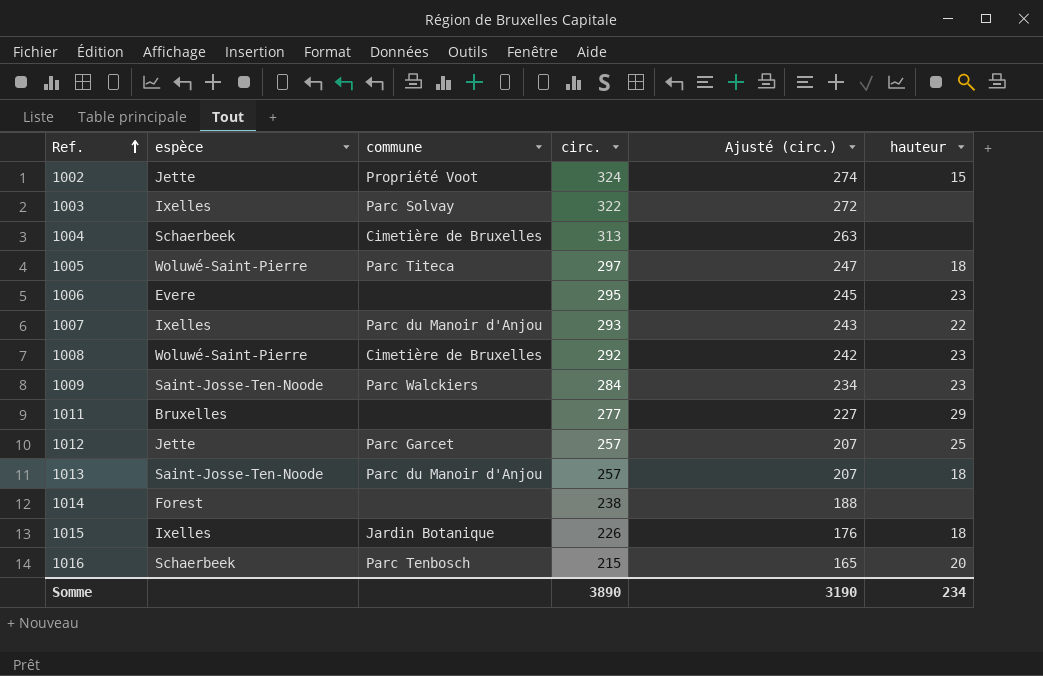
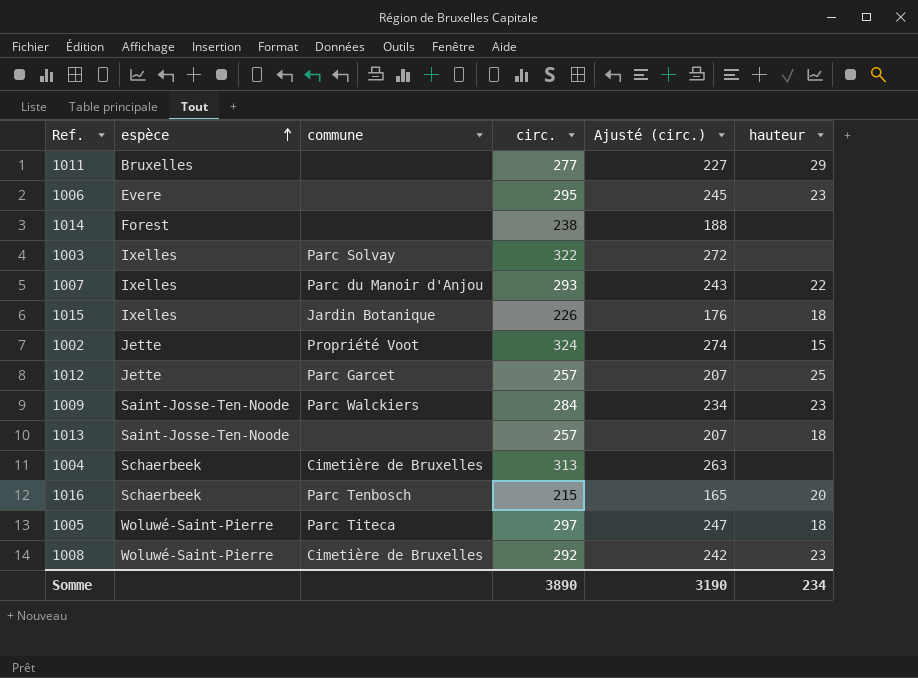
row order: Ref. ascending -> espèce ascending
1013 | commune: Parc du Manoir d'Anjou -> none

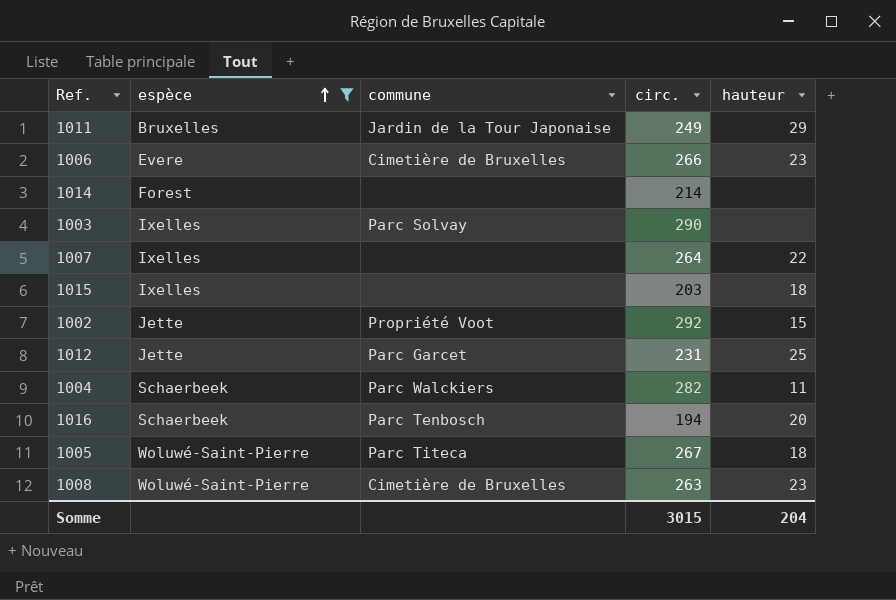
filter: none -> espèce != Saint-Josse-Ten-Noode
column Ajusté (circ.) | formula: [circ.] - 50 -> none
1011 | commune: none -> Jardin de la Tour Japonaise
1011 | circ.: 277 -> 249
1006 | commune: none -> Cimetière de Bruxelles
1006 | circ.: 295 -> 266
1014 | circ.: 238 -> 214
1003 | circ.: 322 -> 290
1007 | commune: Parc du Manoir d'Anjou -> none
1007 | circ.: 293 -> 264
1015 | commune: Jardin Botanique -> none
1015 | circ.: 226 -> 203
1002 | circ.: 324 -> 292
1012 | circ.: 257 -> 231
1004 | commune: Cimetière de Bruxelles -> Parc Walckiers
1004 | circ.: 313 -> 282
1004 | hauteur: none -> 11
1016 | circ.: 215 -> 194
1005 | circ.: 297 -> 267
1008 | circ.: 292 -> 263
Somme | circ.: 3890 -> 3015
Somme | hauteur: 234 -> 204

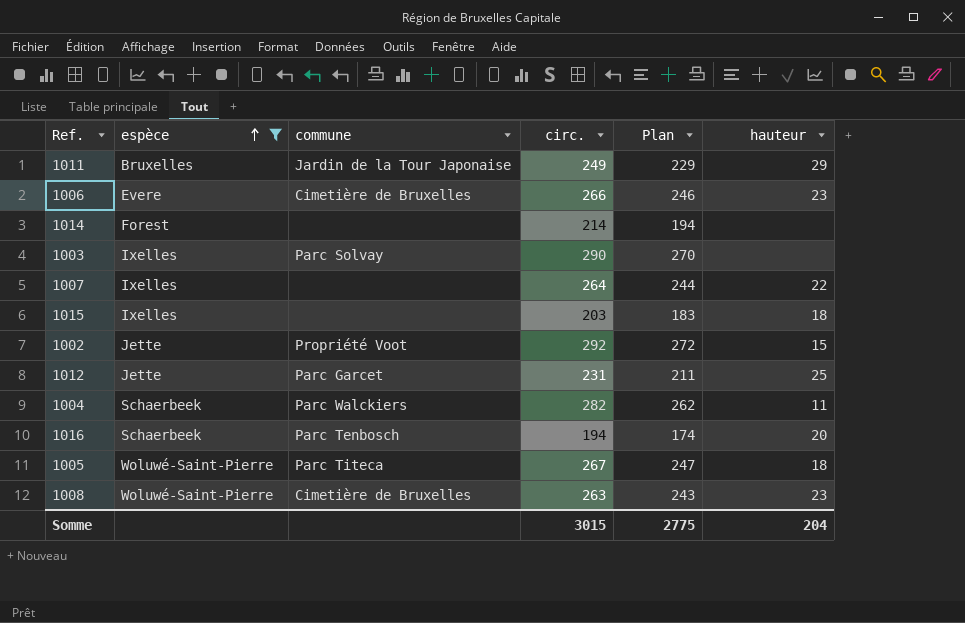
column Plan | formula: none -> [circ.] - 20

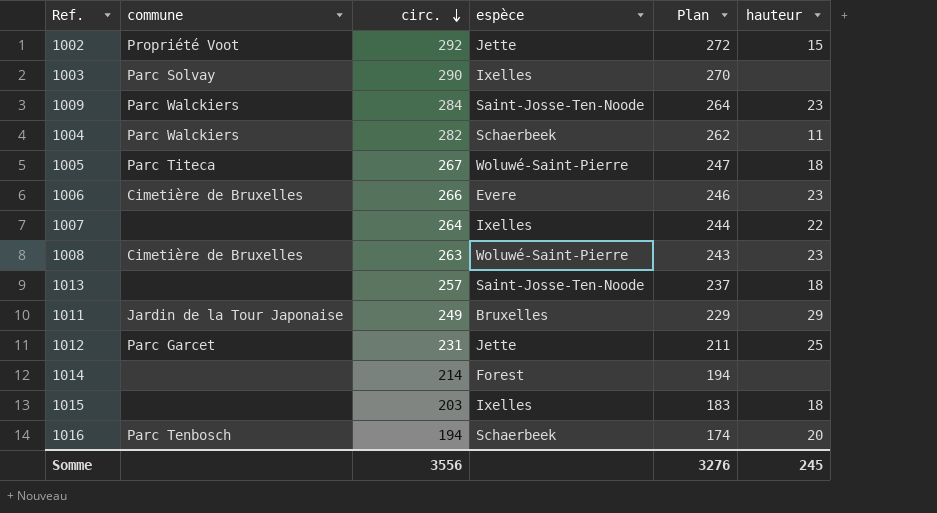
filter: espèce != Saint-Josse-Ten-Noode -> none
row order: espèce ascending -> circ. descending
column espèce | position: 2 -> 4
Somme | circ.: 3015 -> 3556
Somme | Plan: 2775 -> 3276
Somme | hauteur: 204 -> 245

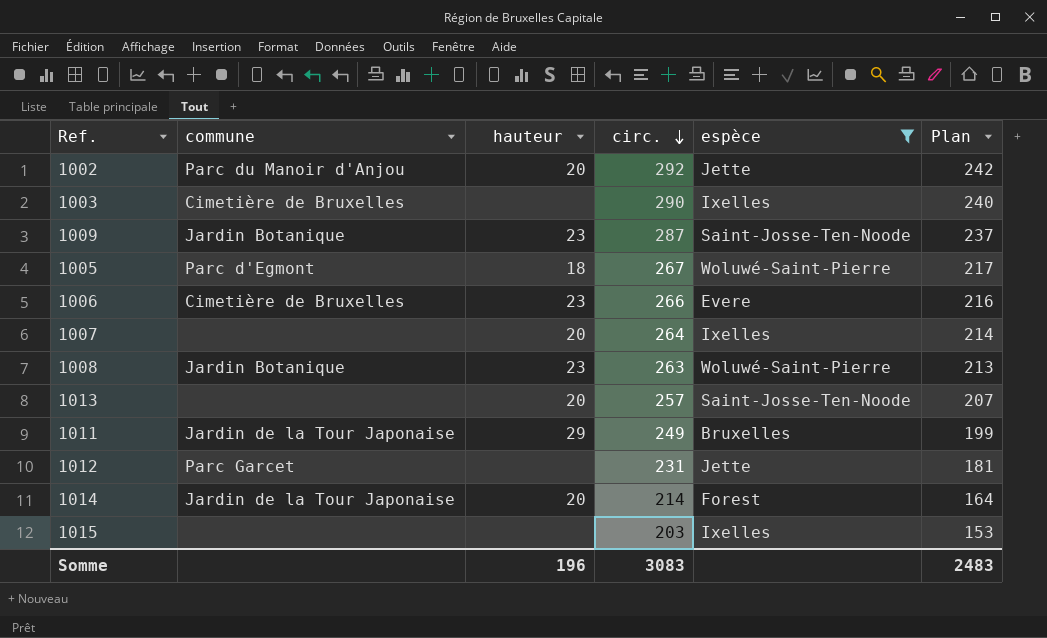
filter: none -> espèce != Schaerbeek
column hauteur | position: 6 -> 3
column Plan | formula: [circ.] - 20 -> [circ.] - 50
1002 | commune: Propriété Voot -> Parc du Manoir d'Anjou
1002 | hauteur: 15 -> 20
1003 | commune: Parc Solvay -> Cimetière de Bruxelles
1009 | commune: Parc Walckiers -> Jardin Botanique
1009 | circ.: 284 -> 287
1005 | commune: Parc Titeca -> Parc d'Egmont
1007 | hauteur: 22 -> 20
1008 | commune: Cimetière de Bruxelles -> Jardin Botanique
1013 | hauteur: 18 -> 20
1012 | hauteur: 25 -> none
1014 | commune: none -> Jardin de la Tour Japonaise
1014 | hauteur: none -> 20
1015 | hauteur: 18 -> none
Somme | hauteur: 245 -> 196
Somme | circ.: 3556 -> 3083
Somme | Plan: 3276 -> 2483

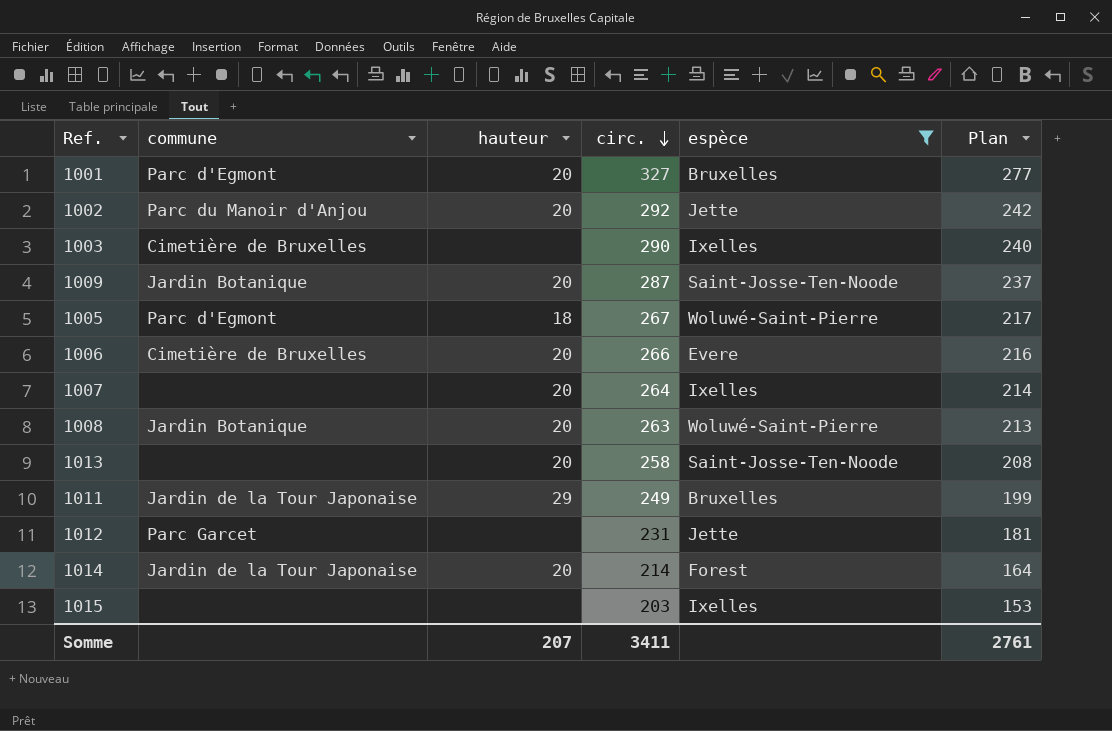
row 1001: none -> Parc d'Egmont | 20 | 327 | Bruxelles | 277
1009 | hauteur: 23 -> 20
1006 | hauteur: 23 -> 20
1008 | hauteur: 23 -> 20
1013 | circ.: 257 -> 258
1013 | Plan: 207 -> 208
Somme | hauteur: 196 -> 207
Somme | circ.: 3083 -> 3411
Somme | Plan: 2483 -> 2761

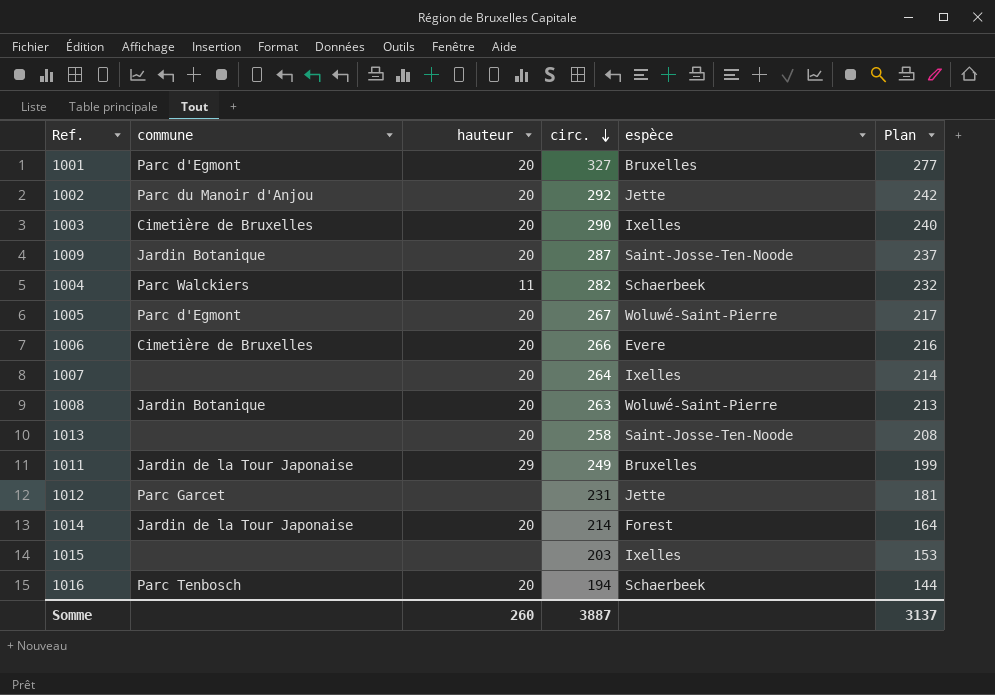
filter: espèce != Schaerbeek -> none
1003 | hauteur: none -> 20
1005 | hauteur: 18 -> 20
Somme | hauteur: 207 -> 260
Somme | circ.: 3411 -> 3887
Somme | Plan: 2761 -> 3137

